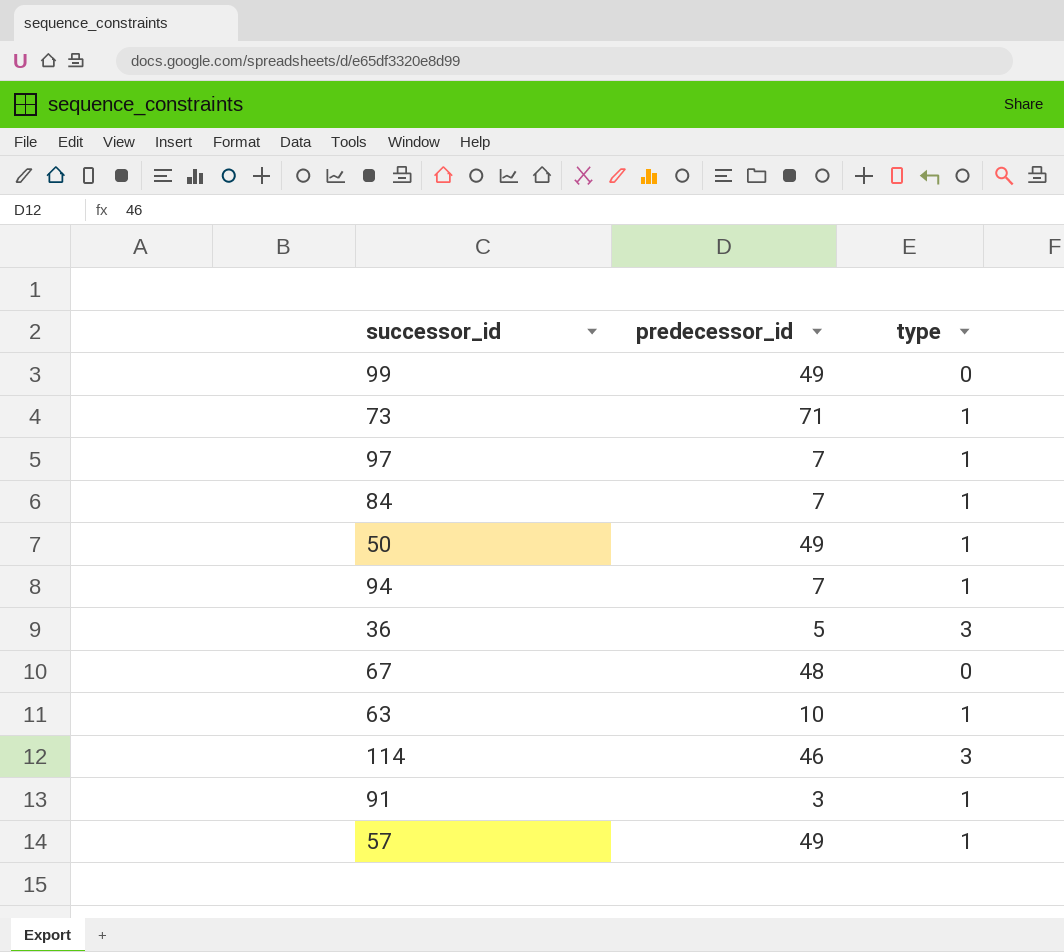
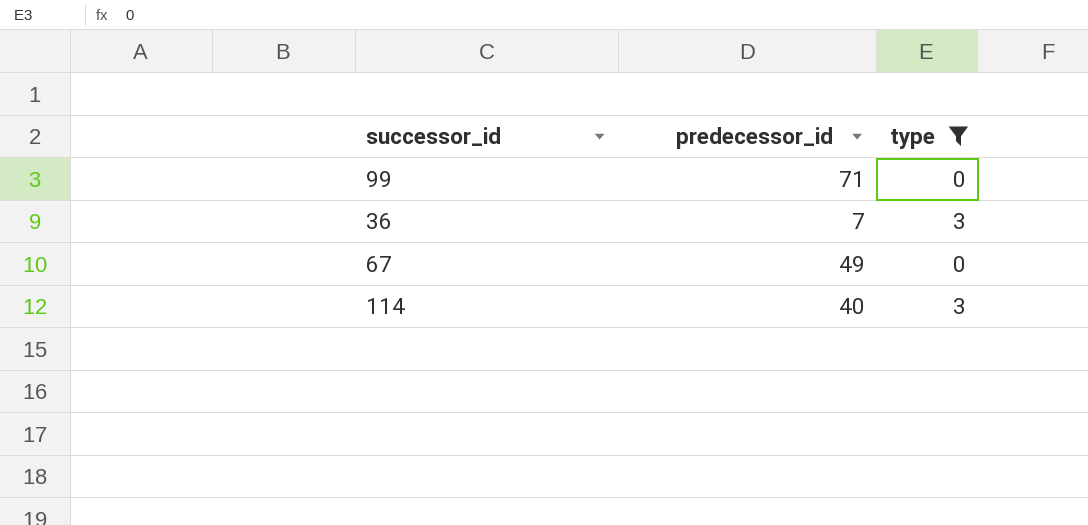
filter: none -> type != 1
99 | predecessor_id: 49 -> 71
36 | predecessor_id: 5 -> 7
67 | predecessor_id: 48 -> 49
114 | predecessor_id: 46 -> 40

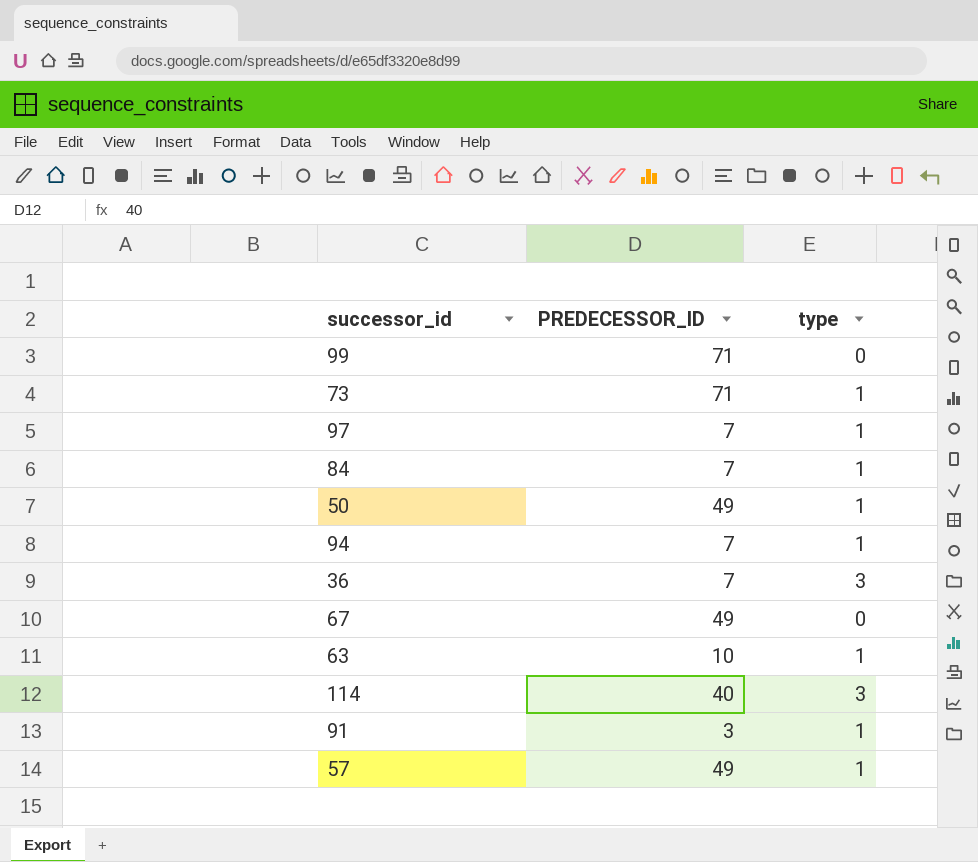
filter: type != 1 -> none
column name: predecessor_id -> PREDECESSOR_ID

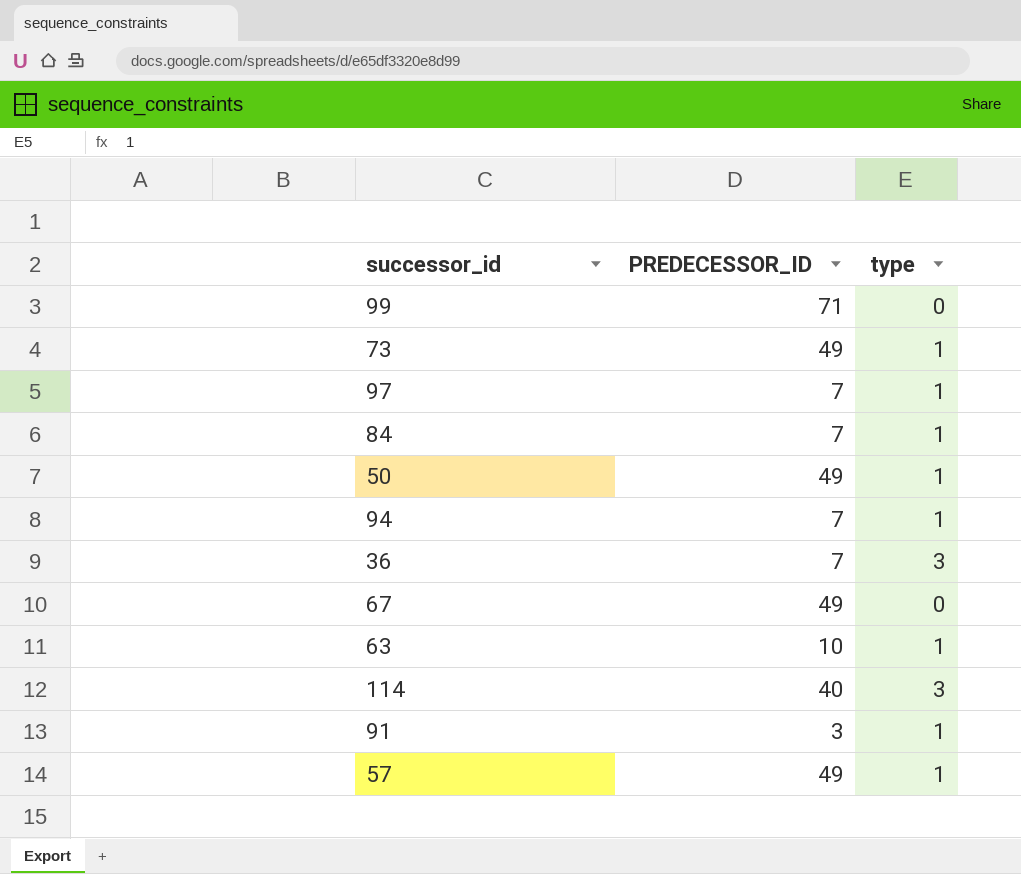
73 | PREDECESSOR_ID: 71 -> 49

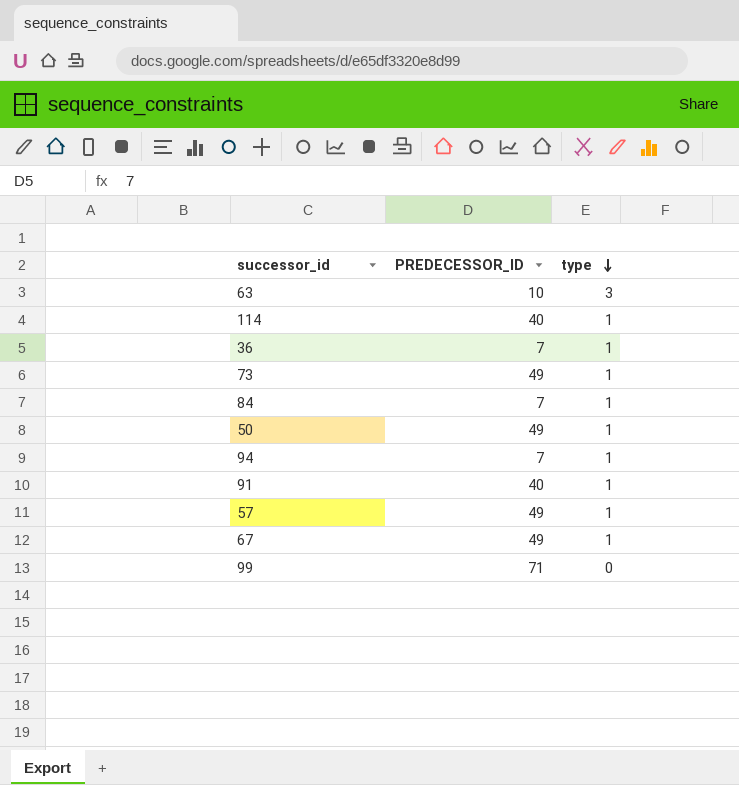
row order: none -> type descending
row 97: 7 | 1 -> none
63 | type: 1 -> 3
114 | type: 3 -> 1
36 | type: 3 -> 1
91 | PREDECESSOR_ID: 3 -> 40
67 | type: 0 -> 1

